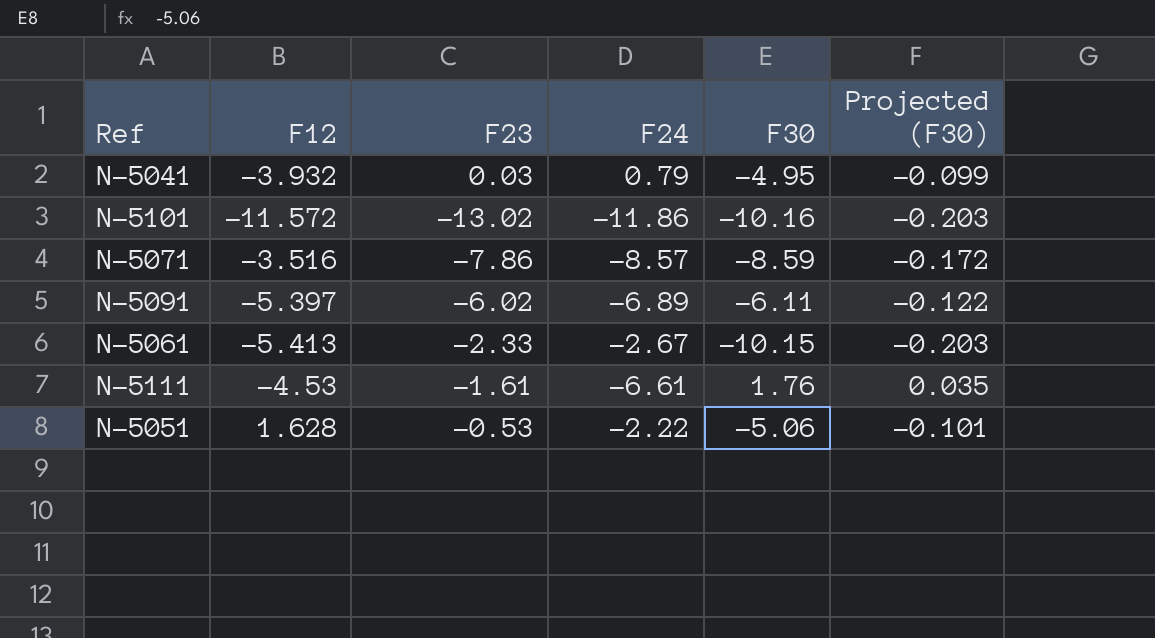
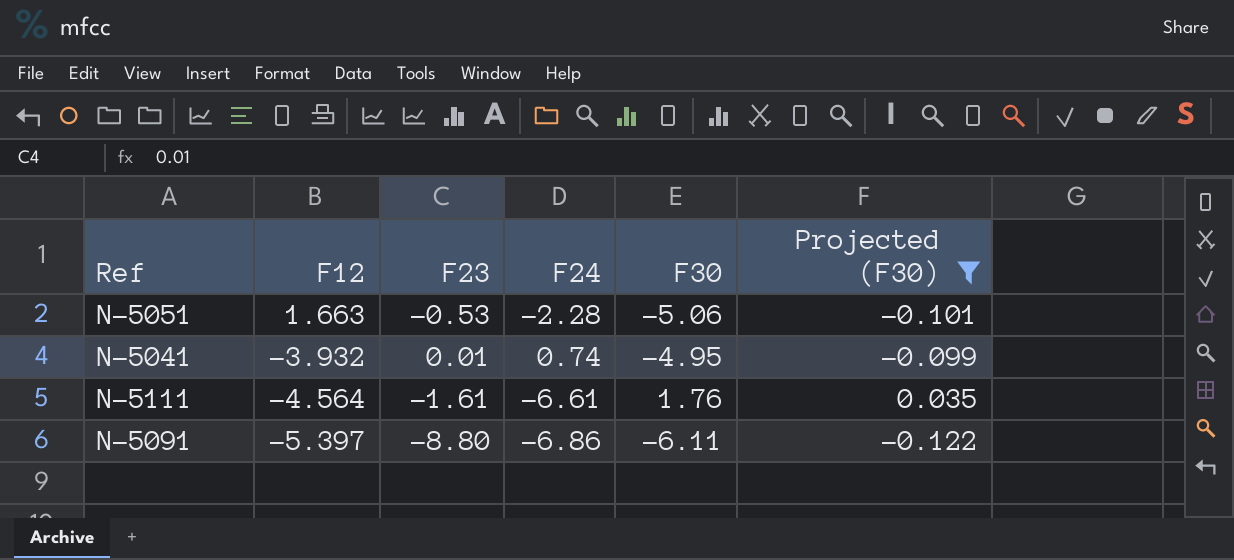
filter: none -> Projected (F30) >= -0.122
row order: none -> F12 descending
N-5051 | F12: 1.628 -> 1.663
N-5051 | F24: -2.22 -> -2.28
N-5041 | F23: 0.03 -> 0.01
N-5041 | F24: 0.79 -> 0.74
N-5111 | F12: -4.53 -> -4.564
N-5091 | F23: -6.02 -> -8.80
N-5091 | F24: -6.89 -> -6.86

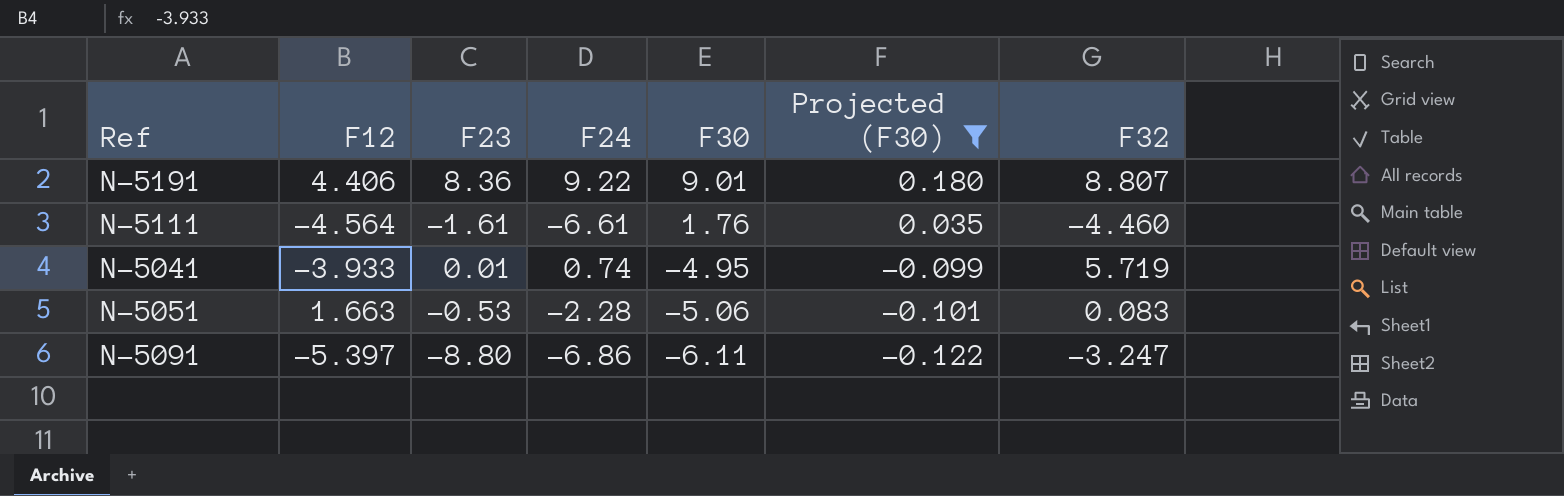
row order: F12 descending -> F30 descending
column F32 | position: none -> 7
row N-5191: none -> 4.406 | 8.36 | 9.22 | 9.01 | 0.180 | 8.807
N-5041 | F12: -3.932 -> -3.933

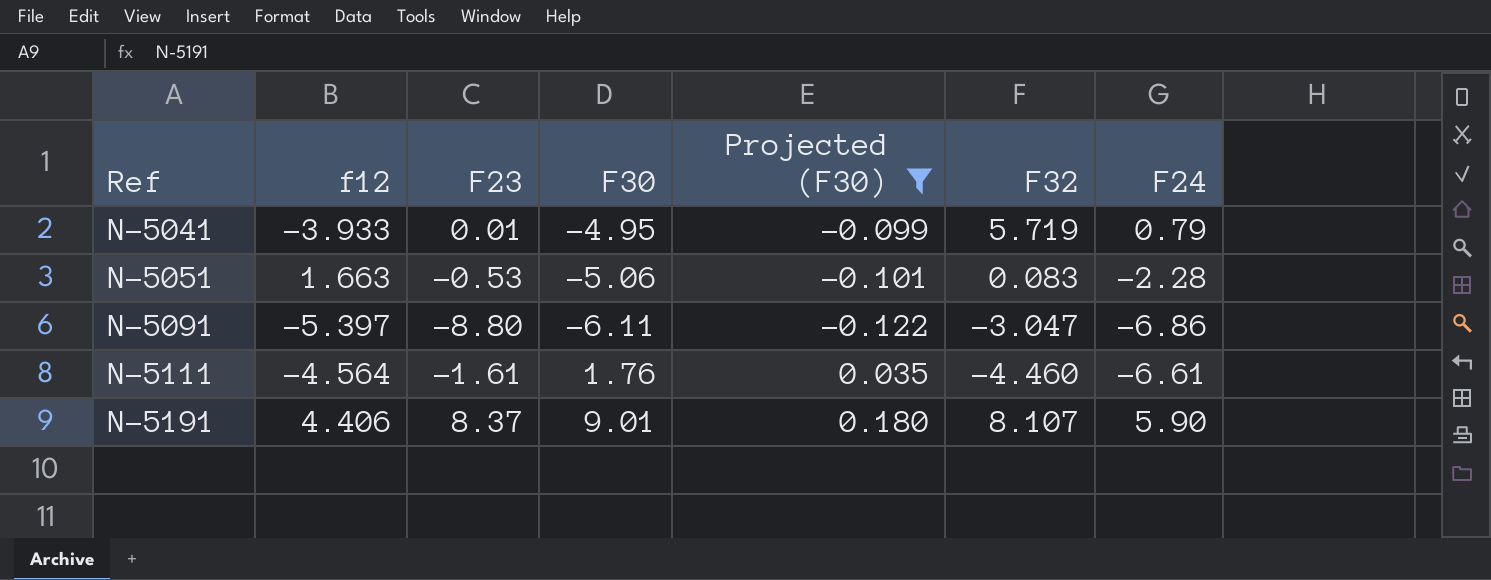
row order: F30 descending -> Ref ascending
column name: F12 -> f12
column F24 | position: 4 -> 7
N-5041 | F24: 0.74 -> 0.79
N-5091 | F32: -3.247 -> -3.047
N-5191 | F23: 8.36 -> 8.37
N-5191 | F32: 8.807 -> 8.107
N-5191 | F24: 9.22 -> 5.90

